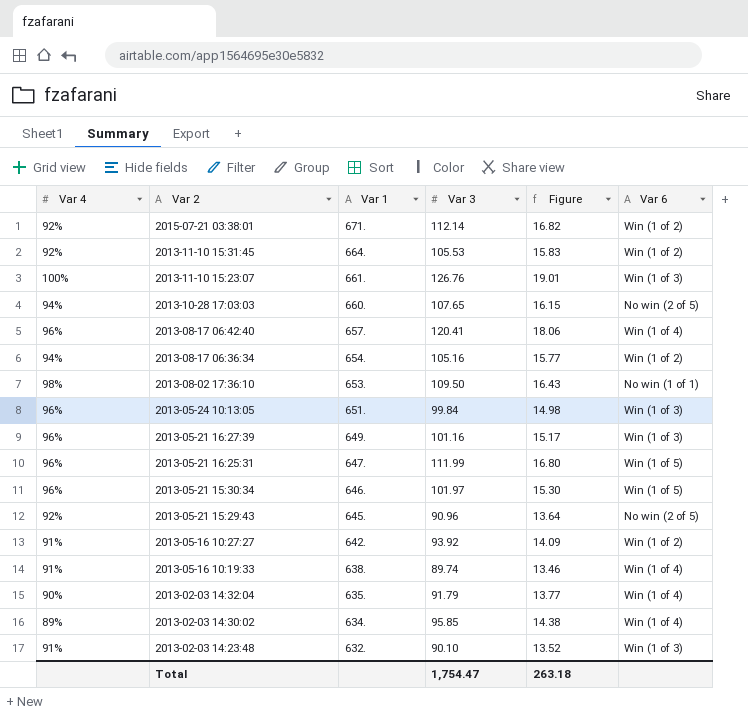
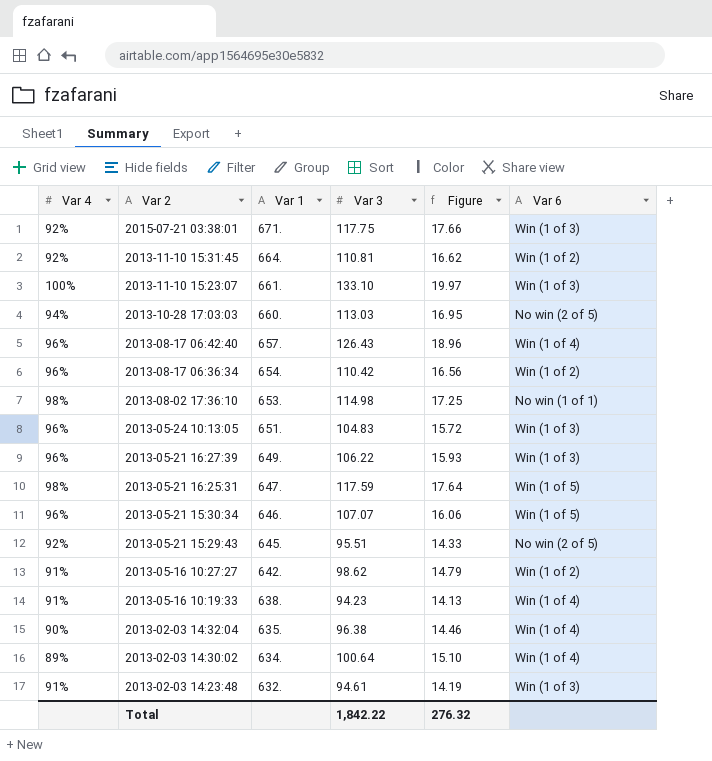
2015-07-21 03:38:01 | Var 3: 112.14 -> 117.75
2015-07-21 03:38:01 | Figure: 16.82 -> 17.66
2015-07-21 03:38:01 | Var 6: Win (1 of 2) -> Win (1 of 3)
2013-11-10 15:31:45 | Var 3: 105.53 -> 110.81
2013-11-10 15:31:45 | Figure: 15.83 -> 16.62
2013-11-10 15:23:07 | Var 3: 126.76 -> 133.10
2013-11-10 15:23:07 | Figure: 19.01 -> 19.97
2013-10-28 17:03:03 | Var 3: 107.65 -> 113.03
2013-10-28 17:03:03 | Figure: 16.15 -> 16.95
2013-08-17 06:42:40 | Var 3: 120.41 -> 126.43
2013-08-17 06:42:40 | Figure: 18.06 -> 18.96
2013-08-17 06:36:34 | Var 4: 94% -> 96%
2013-08-17 06:36:34 | Var 3: 105.16 -> 110.42
2013-08-17 06:36:34 | Figure: 15.77 -> 16.56
2013-08-02 17:36:10 | Var 3: 109.50 -> 114.98
2013-08-02 17:36:10 | Figure: 16.43 -> 17.25
2013-05-24 10:13:05 | Var 3: 99.84 -> 104.83
2013-05-24 10:13:05 | Figure: 14.98 -> 15.72
2013-05-21 16:27:39 | Var 3: 101.16 -> 106.22
2013-05-21 16:27:39 | Figure: 15.17 -> 15.93
2013-05-21 16:25:31 | Var 4: 96% -> 98%
2013-05-21 16:25:31 | Var 3: 111.99 -> 117.59
2013-05-21 16:25:31 | Figure: 16.80 -> 17.64
2013-05-21 15:30:34 | Var 3: 101.97 -> 107.07
2013-05-21 15:30:34 | Figure: 15.30 -> 16.06
2013-05-21 15:29:43 | Var 3: 90.96 -> 95.51
2013-05-21 15:29:43 | Figure: 13.64 -> 14.33
2013-05-16 10:27:27 | Var 3: 93.92 -> 98.62
2013-05-16 10:27:27 | Figure: 14.09 -> 14.79
2013-05-16 10:19:33 | Var 3: 89.74 -> 94.23
2013-05-16 10:19:33 | Figure: 13.46 -> 14.13
2013-02-03 14:32:04 | Var 3: 91.79 -> 96.38
2013-02-03 14:32:04 | Figure: 13.77 -> 14.46
2013-02-03 14:30:02 | Var 3: 95.85 -> 100.64
2013-02-03 14:30:02 | Figure: 14.38 -> 15.10
2013-02-03 14:23:48 | Var 3: 90.10 -> 94.61
2013-02-03 14:23:48 | Figure: 13.52 -> 14.19
Total | Var 3: 1,754.47 -> 1,842.22
Total | Figure: 263.18 -> 276.32

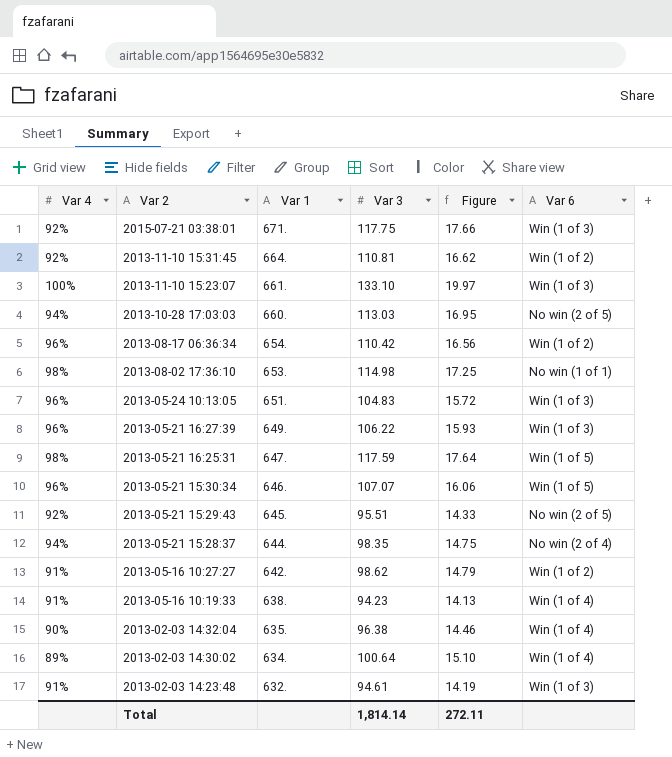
row 2013-08-17 06:42:40: 96% | 657. | 126.43 | 18.96 | Win (1 of 4) -> none
row 2013-05-21 15:28:37: none -> 94% | 644. | 98.35 | 14.75 | No win (2 of 4)
Total | Var 3: 1,842.22 -> 1,814.14
Total | Figure: 276.32 -> 272.11

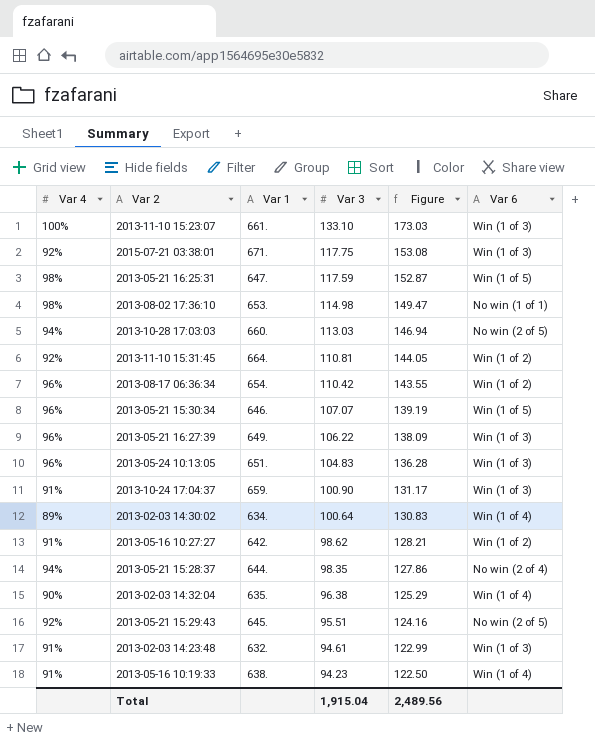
row order: Var 2 descending -> Var 3 descending
column Figure | formula: [Var 3] * 0.15 -> [Var 3] * 1.3
row 2013-10-24 17:04:37: none -> 91% | 659. | 100.90 | 131.17 | Win (1 of 3)
Total | Var 3: 1,814.14 -> 1,915.04
Total | Figure: 272.11 -> 2,489.56

